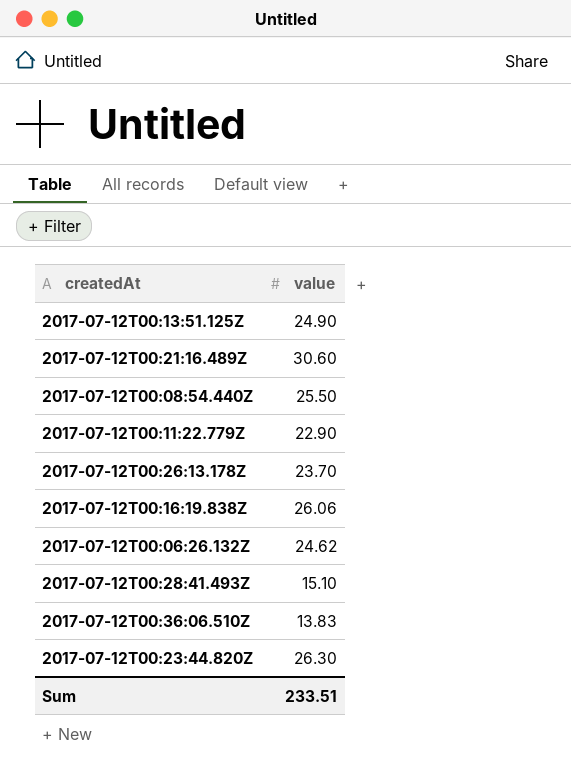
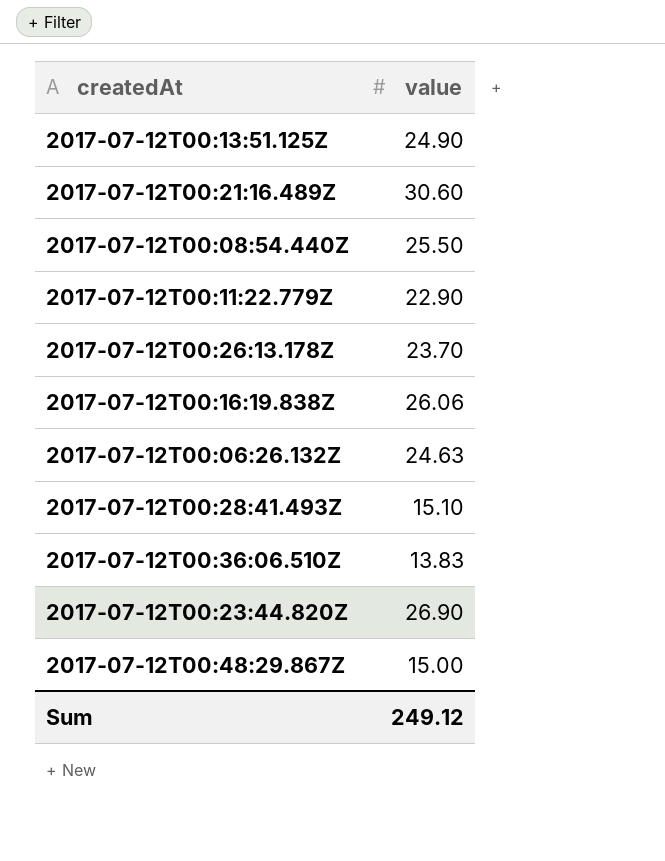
2017-07-12T00:06:26.132Z | value: 24.62 -> 24.63
2017-07-12T00:23:44.820Z | value: 26.30 -> 26.90
row 2017-07-12T00:48:29.867Z: none -> 15.00
Sum | value: 233.51 -> 249.12

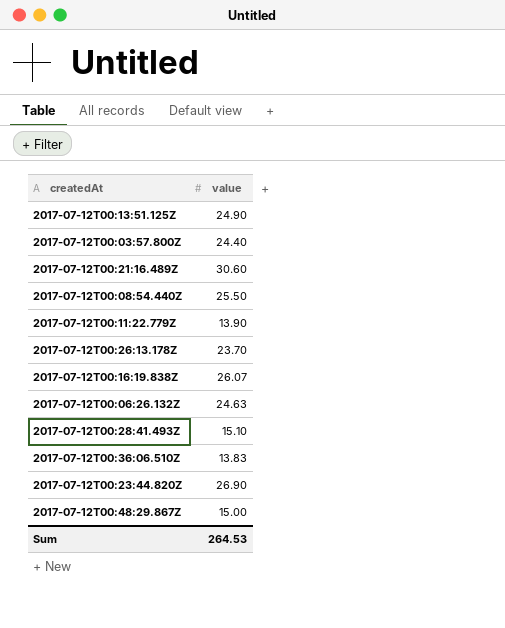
row 2017-07-12T00:03:57.800Z: none -> 24.40
2017-07-12T00:11:22.779Z | value: 22.90 -> 13.90
2017-07-12T00:16:19.838Z | value: 26.06 -> 26.07
Sum | value: 249.12 -> 264.53

